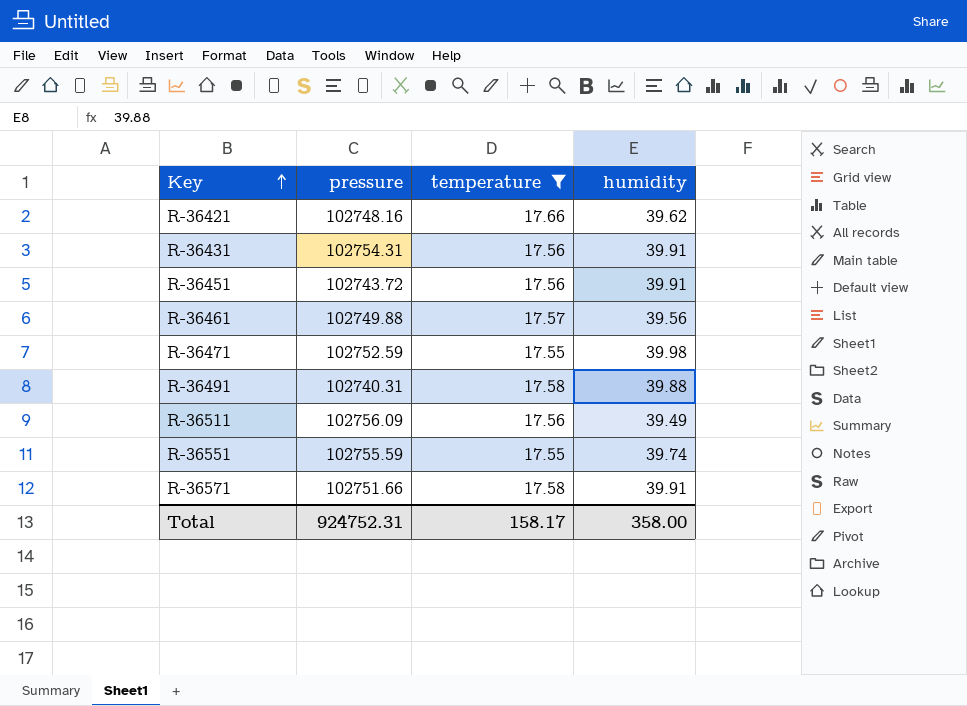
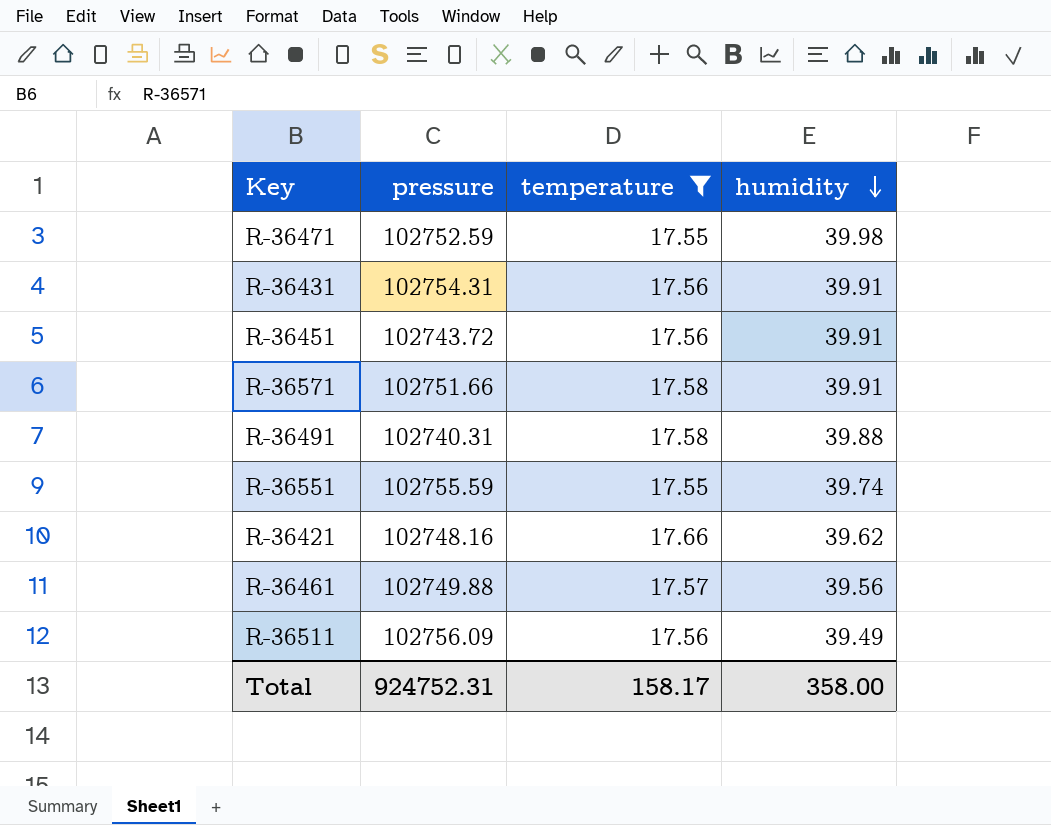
row order: Key ascending -> humidity descending

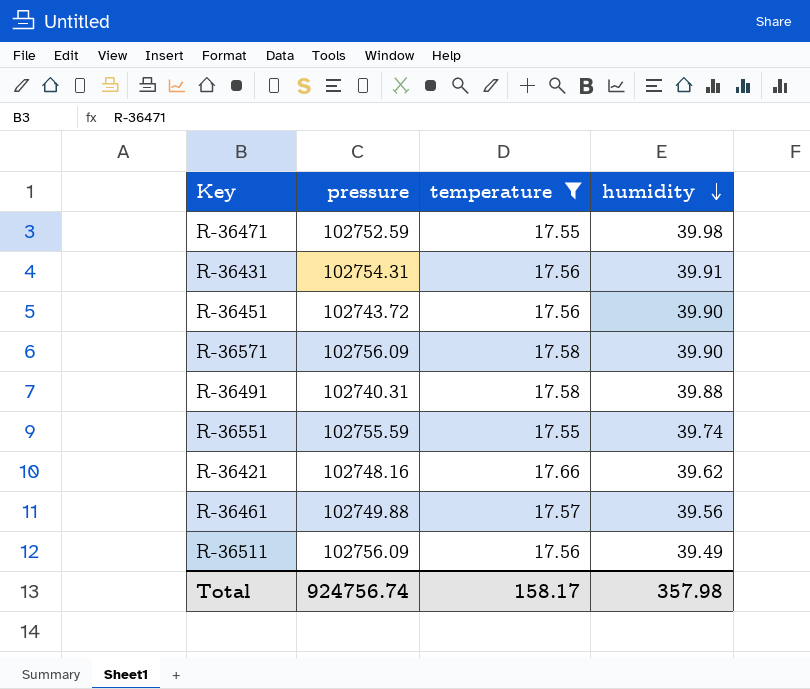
R-36451 | humidity: 39.91 -> 39.90
R-36571 | pressure: 102751.66 -> 102756.09
R-36571 | humidity: 39.91 -> 39.90
Total | pressure: 924752.31 -> 924756.74
Total | humidity: 358.00 -> 357.98

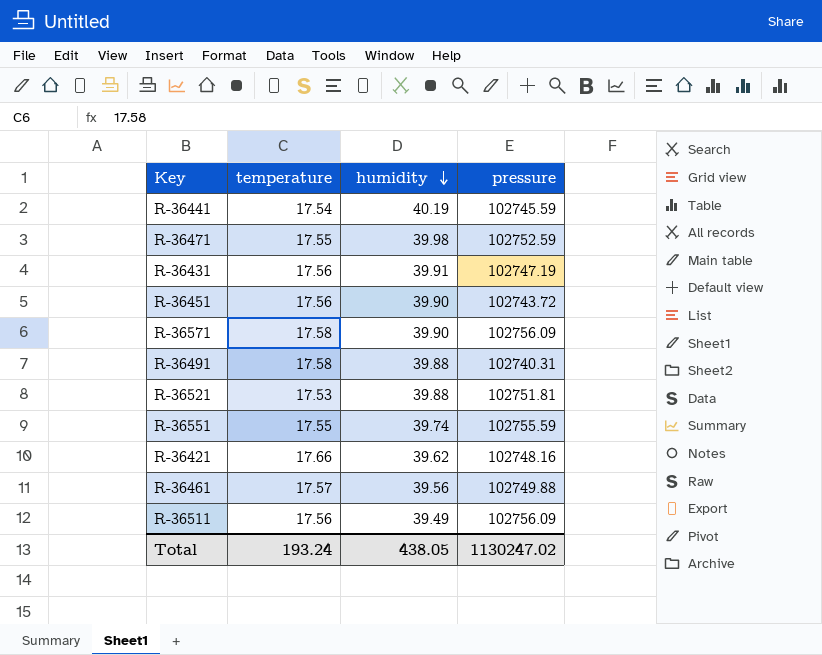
filter: temperature >= 17.55 -> none
column pressure | position: 2 -> 4
R-36431 | pressure: 102754.31 -> 102747.19
Total | temperature: 158.17 -> 193.24
Total | humidity: 357.98 -> 438.05
Total | pressure: 924756.74 -> 1130247.02

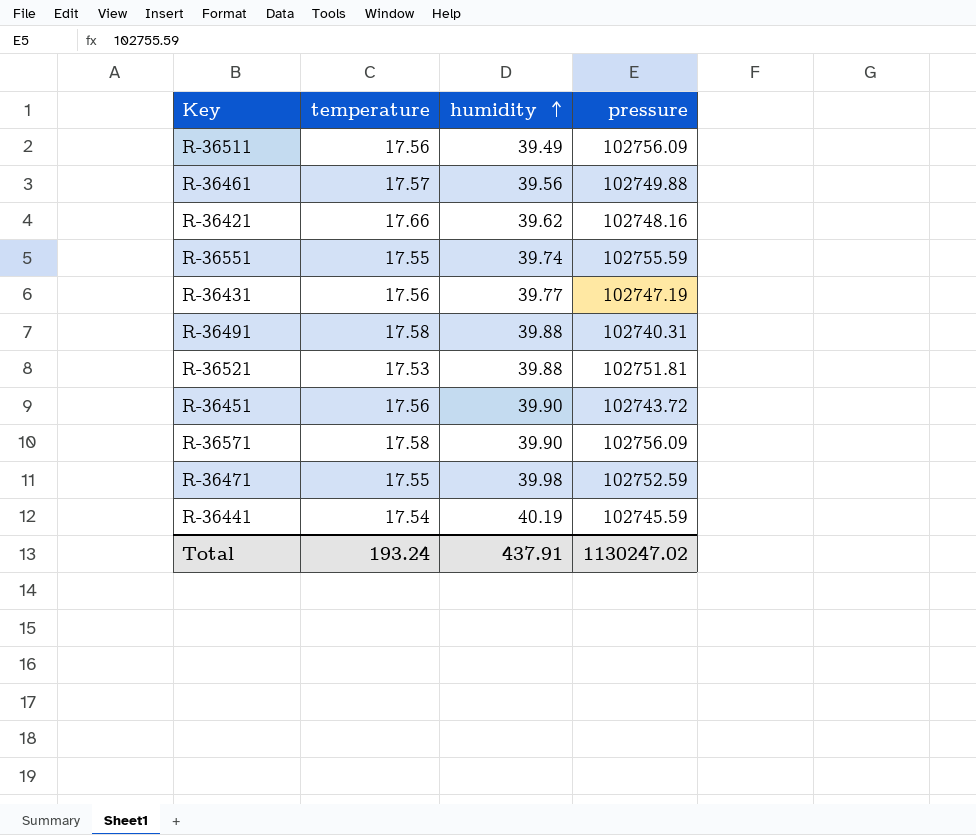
row order: humidity descending -> humidity ascending
R-36431 | humidity: 39.91 -> 39.77
Total | humidity: 438.05 -> 437.91

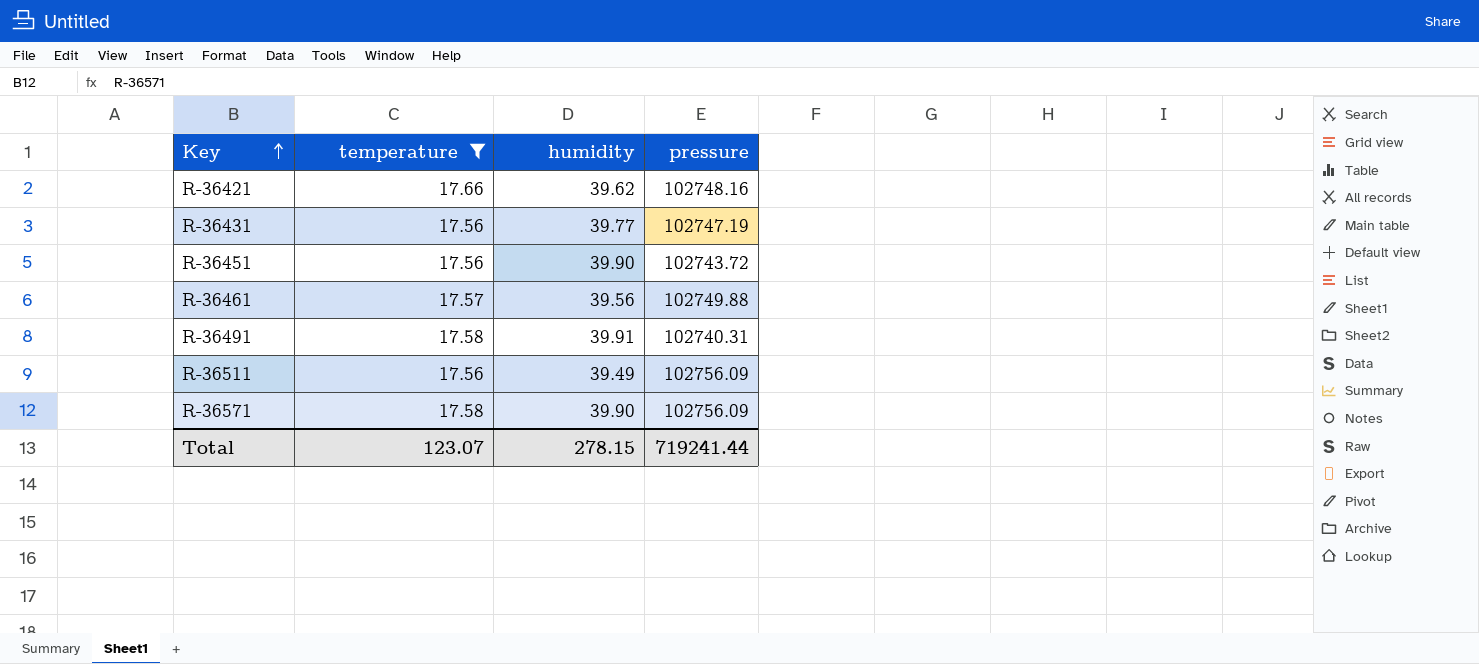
filter: none -> temperature >= 17.56
row order: humidity ascending -> Key ascending
R-36491 | humidity: 39.88 -> 39.91
Total | temperature: 193.24 -> 123.07
Total | humidity: 437.91 -> 278.15
Total | pressure: 1130247.02 -> 719241.44

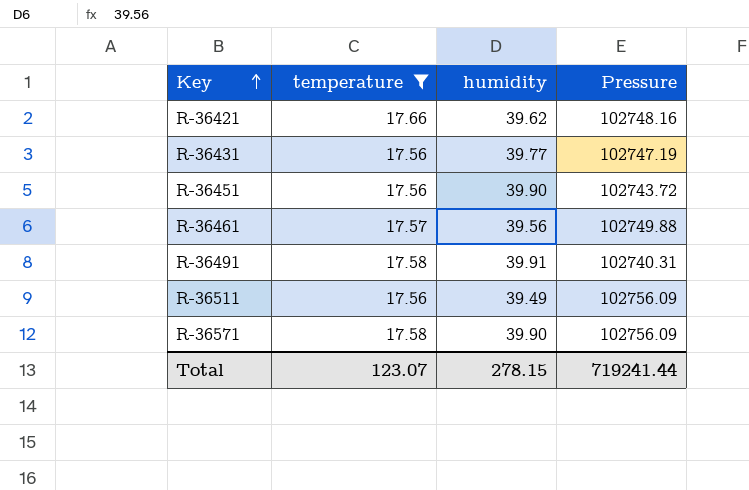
column name: pressure -> Pressure

